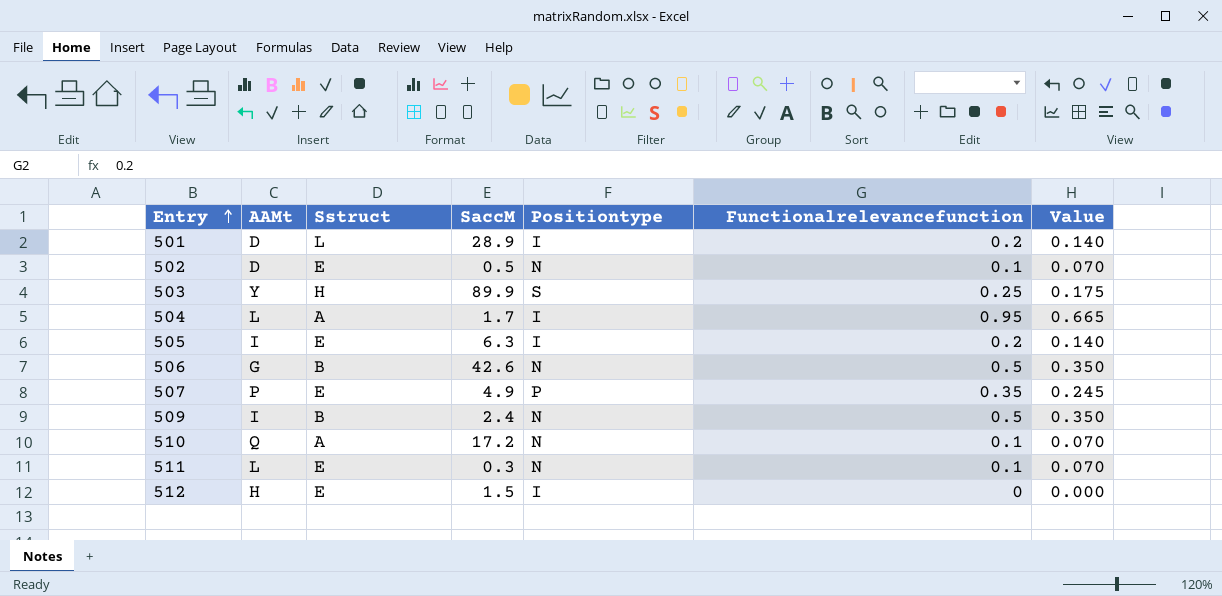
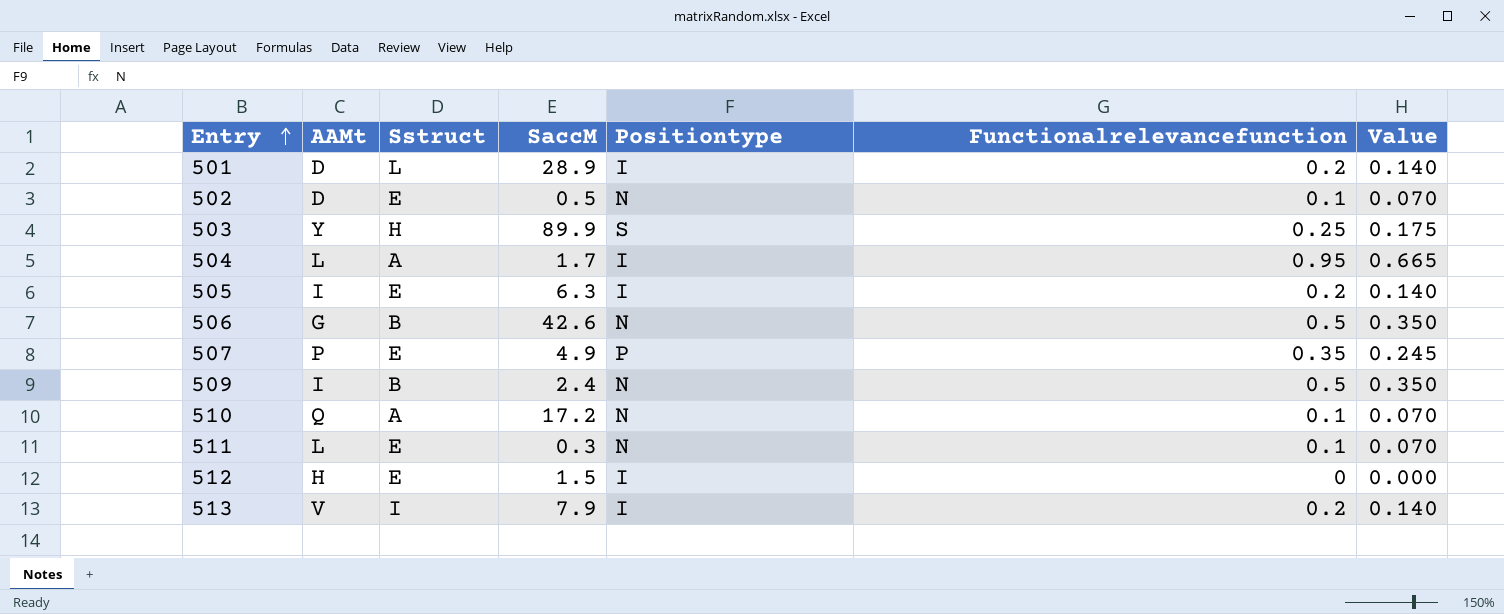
row 513: none -> V | I | 7.9 | I | 0.2 | 0.140

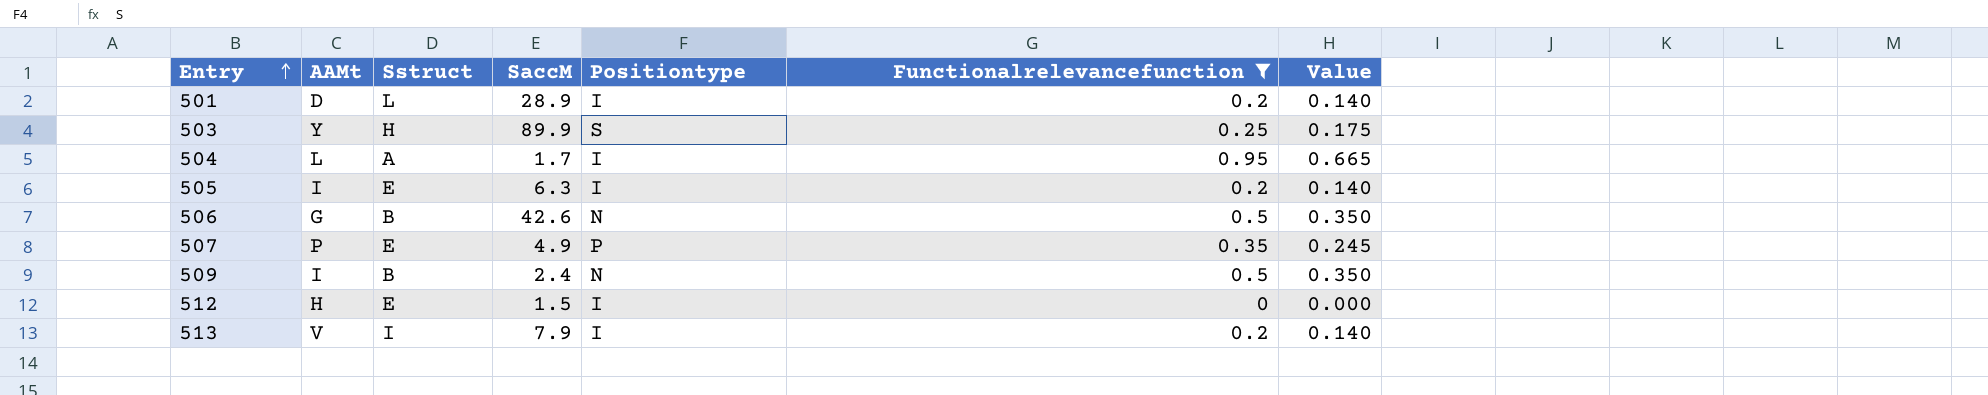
filter: none -> Functionalrelevancefunction != 0.1

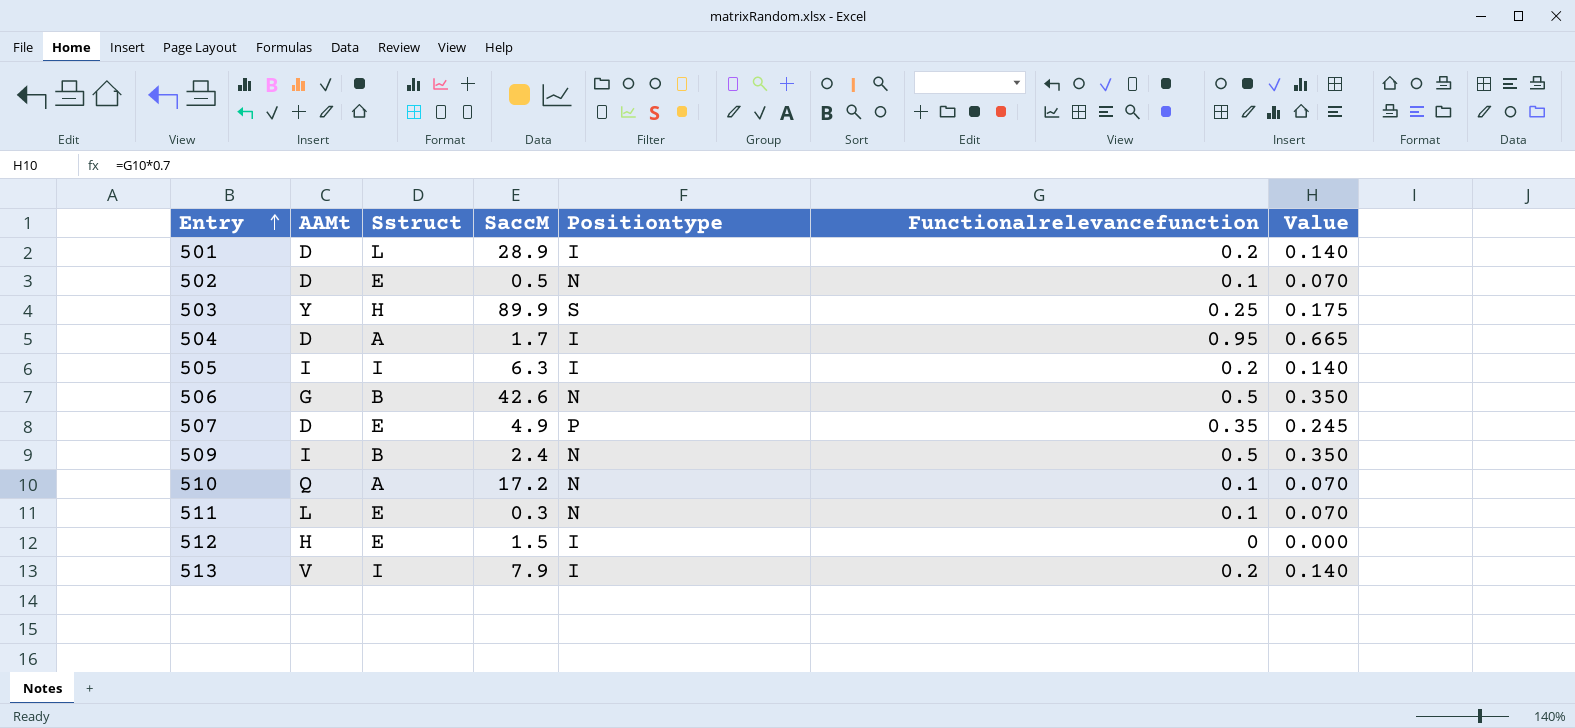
filter: Functionalrelevancefunction != 0.1 -> none
504 | AAMt: L -> D
505 | Sstruct: E -> I
507 | AAMt: P -> D

